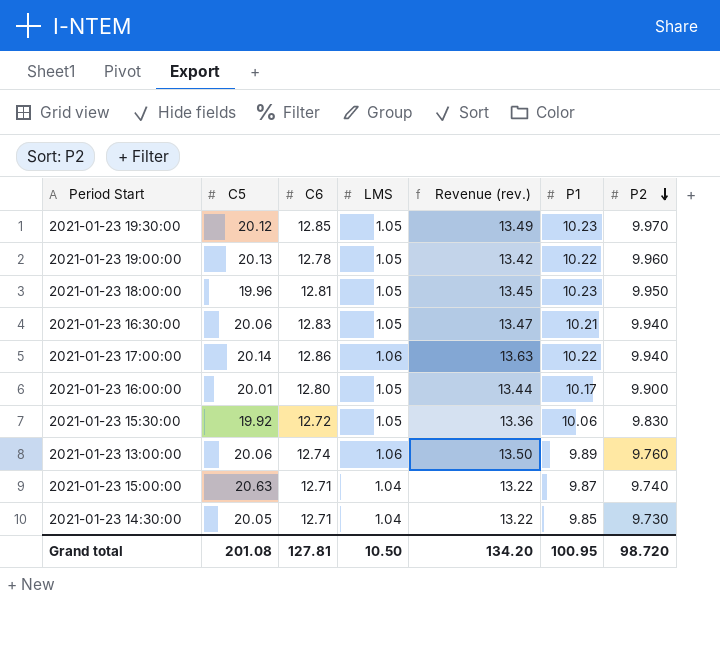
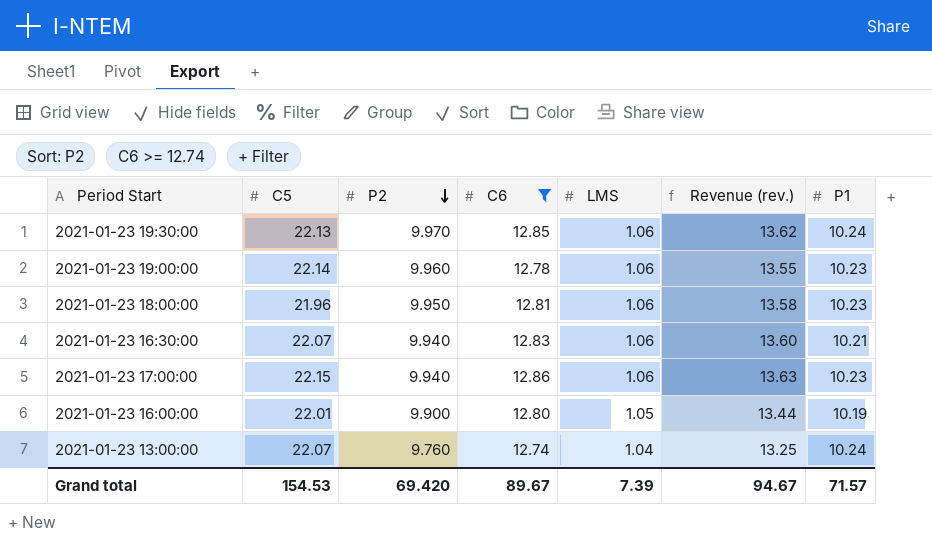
filter: none -> C6 >= 12.74
column P2 | position: 7 -> 3
2021-01-23 19:30:00 | C5: 20.12 -> 22.13
2021-01-23 19:30:00 | LMS: 1.05 -> 1.06
2021-01-23 19:30:00 | Revenue (rev.): 13.49 -> 13.62
2021-01-23 19:30:00 | P1: 10.23 -> 10.24
2021-01-23 19:00:00 | C5: 20.13 -> 22.14
2021-01-23 19:00:00 | LMS: 1.05 -> 1.06
2021-01-23 19:00:00 | Revenue (rev.): 13.42 -> 13.55
2021-01-23 19:00:00 | P1: 10.22 -> 10.23
2021-01-23 18:00:00 | C5: 19.96 -> 21.96
2021-01-23 18:00:00 | LMS: 1.05 -> 1.06
2021-01-23 18:00:00 | Revenue (rev.): 13.45 -> 13.58
2021-01-23 16:30:00 | C5: 20.06 -> 22.07
2021-01-23 16:30:00 | LMS: 1.05 -> 1.06
2021-01-23 16:30:00 | Revenue (rev.): 13.47 -> 13.60
2021-01-23 17:00:00 | C5: 20.14 -> 22.15
2021-01-23 17:00:00 | P1: 10.22 -> 10.23
2021-01-23 16:00:00 | C5: 20.01 -> 22.01
2021-01-23 16:00:00 | P1: 10.17 -> 10.19
2021-01-23 13:00:00 | C5: 20.06 -> 22.07
2021-01-23 13:00:00 | LMS: 1.06 -> 1.04
2021-01-23 13:00:00 | Revenue (rev.): 13.50 -> 13.25
2021-01-23 13:00:00 | P1: 9.89 -> 10.24
Grand total | C5: 201.08 -> 154.53
Grand total | P2: 98.720 -> 69.420
Grand total | C6: 127.81 -> 89.67
Grand total | LMS: 10.50 -> 7.39
Grand total | Revenue (rev.): 134.20 -> 94.67
Grand total | P1: 100.95 -> 71.57

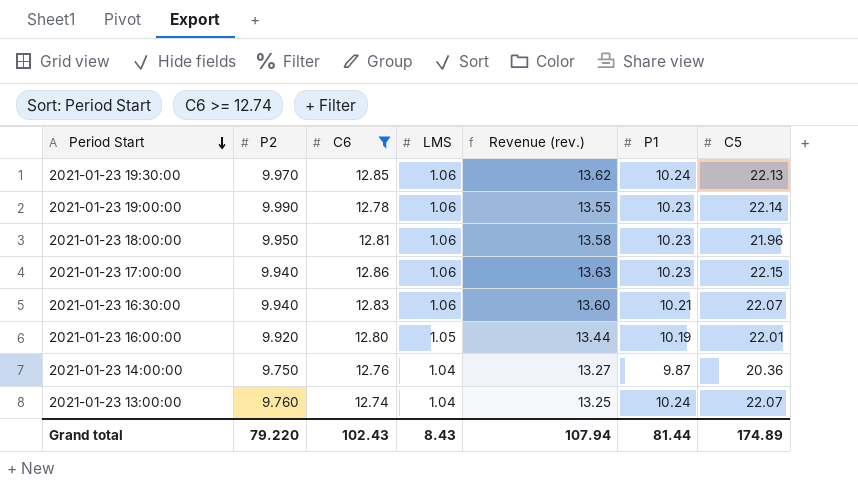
row order: P2 descending -> Period Start descending
column C5 | position: 2 -> 7
2021-01-23 19:00:00 | P2: 9.960 -> 9.990
2021-01-23 16:00:00 | P2: 9.900 -> 9.920
row 2021-01-23 14:00:00: none -> 9.750 | 12.76 | 1.04 | 13.27 | 9.87 | 20.36
Grand total | P2: 69.420 -> 79.220
Grand total | C6: 89.67 -> 102.43
Grand total | LMS: 7.39 -> 8.43
Grand total | Revenue (rev.): 94.67 -> 107.94
Grand total | P1: 71.57 -> 81.44
Grand total | C5: 154.53 -> 174.89

